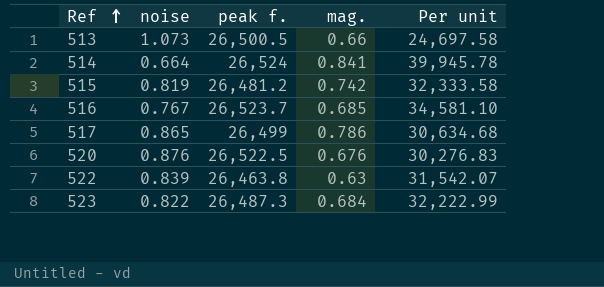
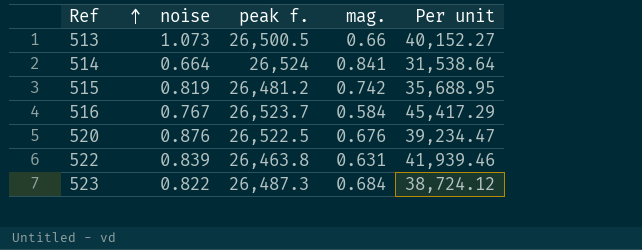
column Per unit | formula: [peak f.] / [noise] -> [peak f.] / [mag.]
row 517: 0.865 | 26,499 | 0.786 | 30,634.68 -> none
516 | mag.: 0.685 -> 0.584
522 | mag.: 0.63 -> 0.631

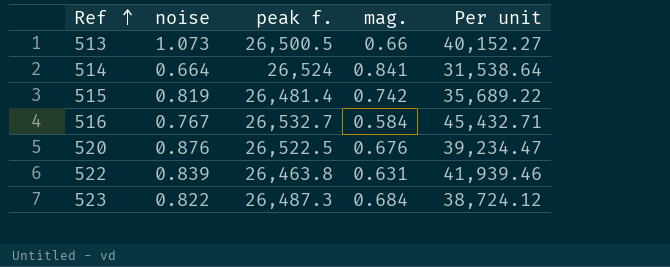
515 | peak f.: 26,481.2 -> 26,481.4
515 | Per unit: 35,688.95 -> 35,689.22
516 | peak f.: 26,523.7 -> 26,532.7
516 | Per unit: 45,417.29 -> 45,432.71

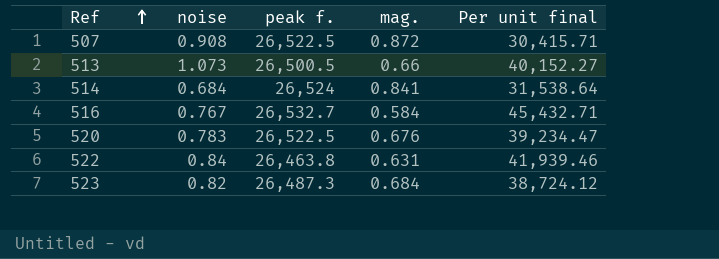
column name: Per unit -> Per unit final
row 515: 0.819 | 26,481.4 | 0.742 | 35,689.22 -> none
row 507: none -> 0.908 | 26,522.5 | 0.872 | 30,415.71
514 | noise: 0.664 -> 0.684
520 | noise: 0.876 -> 0.783
522 | noise: 0.839 -> 0.84
523 | noise: 0.822 -> 0.82

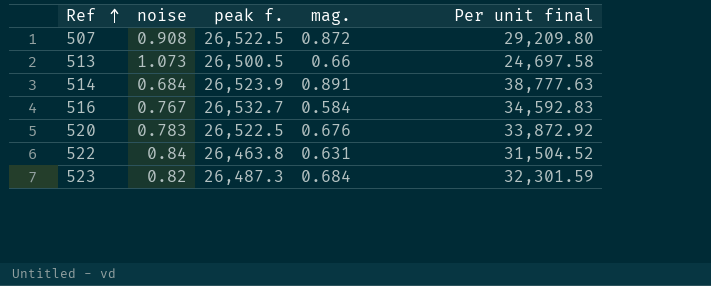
column Per unit final | formula: [peak f.] / [mag.] -> [peak f.] / [noise]
514 | peak f.: 26,524 -> 26,523.9
514 | mag.: 0.841 -> 0.891

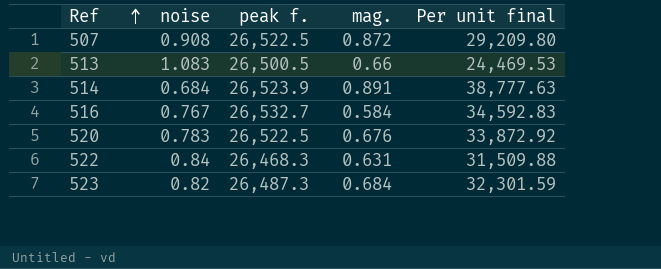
513 | noise: 1.073 -> 1.083
513 | Per unit final: 24,697.58 -> 24,469.53
522 | peak f.: 26,463.8 -> 26,468.3
522 | Per unit final: 31,504.52 -> 31,509.88

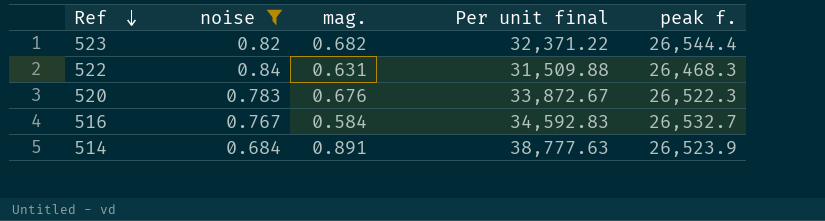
filter: none -> noise <= 0.84
row order: Ref ascending -> Ref descending
column peak f. | position: 3 -> 5
523 | mag.: 0.684 -> 0.682
523 | Per unit final: 32,301.59 -> 32,371.22
523 | peak f.: 26,487.3 -> 26,544.4
520 | Per unit final: 33,872.92 -> 33,872.67
520 | peak f.: 26,522.5 -> 26,522.3

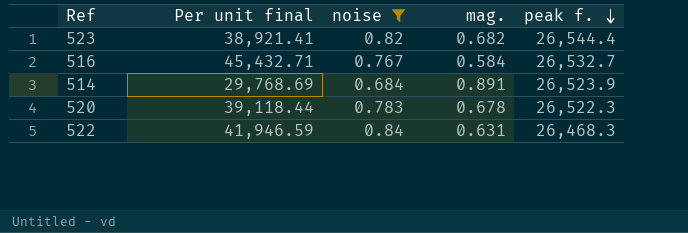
row order: Ref descending -> peak f. descending
column Per unit final | formula: [peak f.] / [noise] -> [peak f.] / [mag.]
column Per unit final | position: 4 -> 2
520 | mag.: 0.676 -> 0.678

